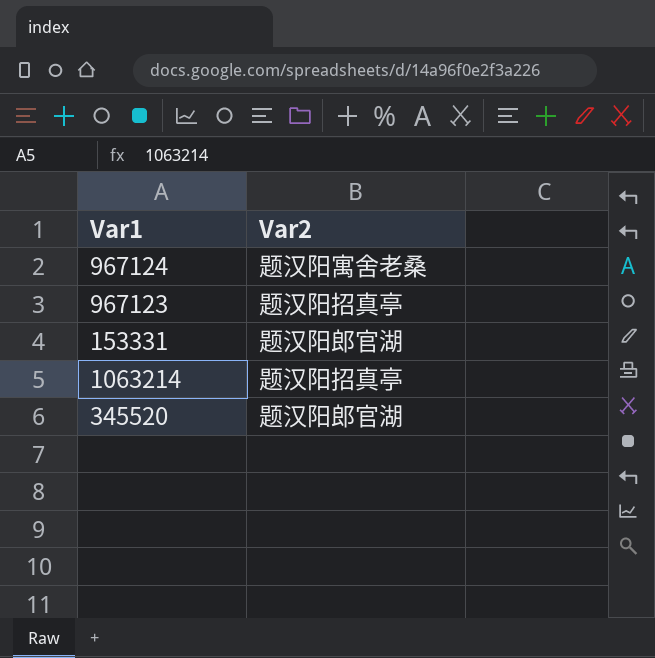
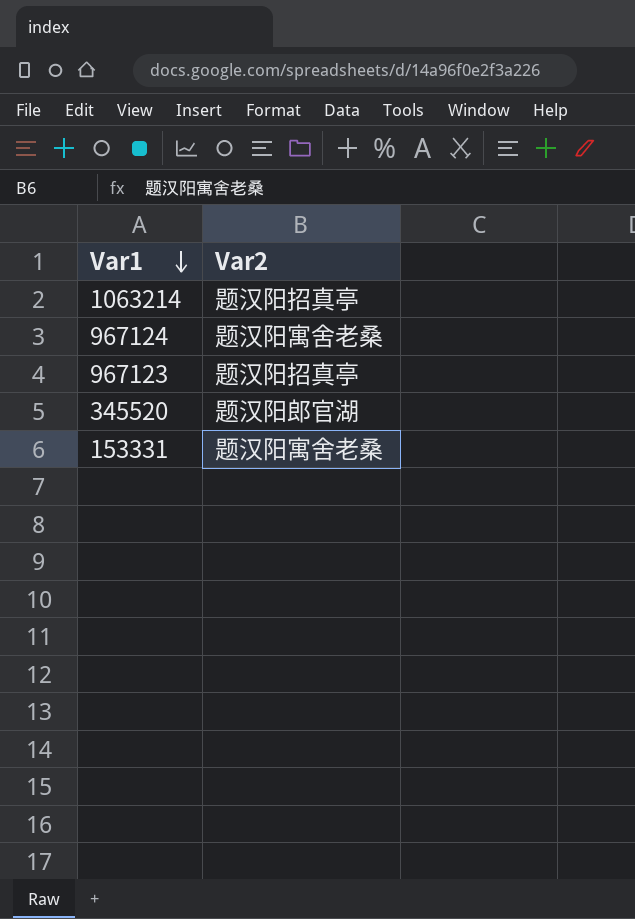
row order: none -> Var1 descending
153331 | Var2: 题汉阳郎官湖 -> 题汉阳寓舍老桑

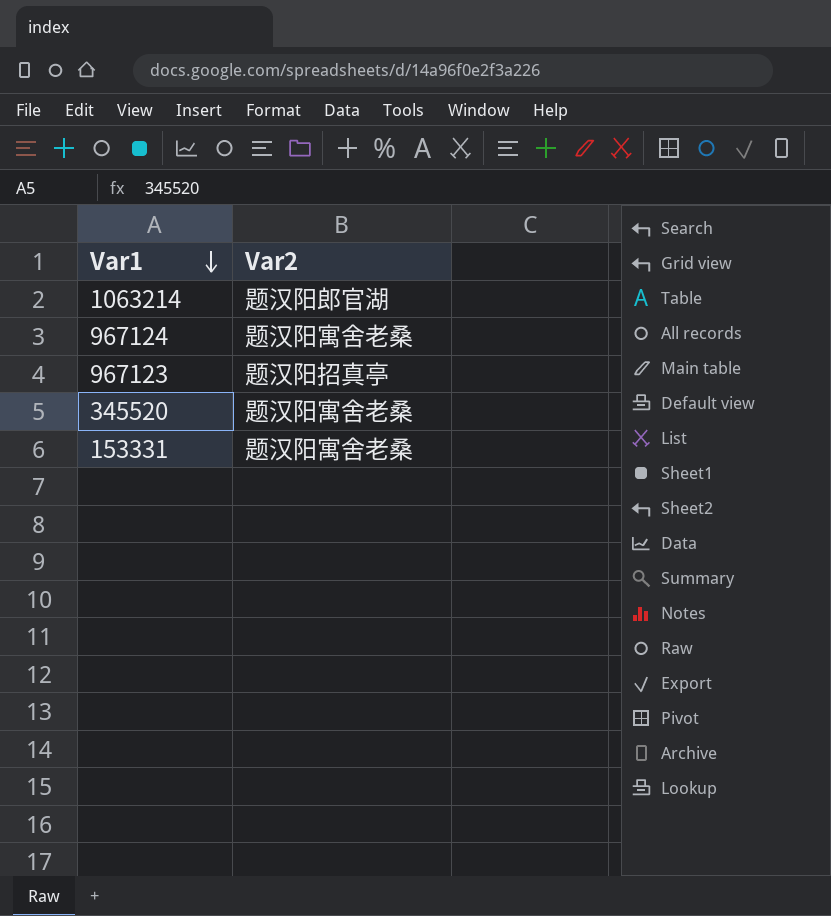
1063214 | Var2: 题汉阳招真亭 -> 题汉阳郎官湖
345520 | Var2: 题汉阳郎官湖 -> 题汉阳寓舍老桑

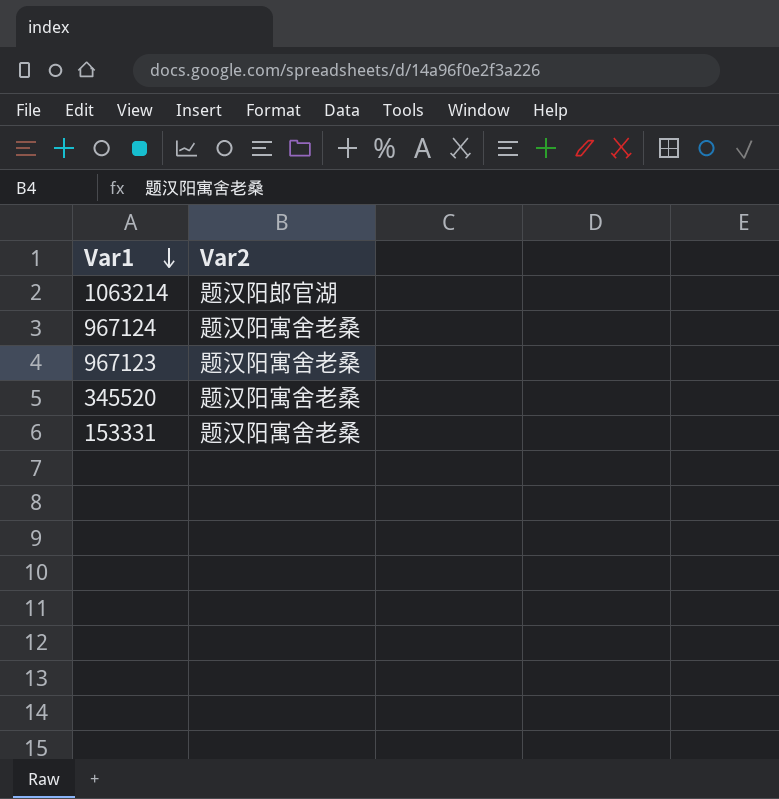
967123 | Var2: 题汉阳招真亭 -> 题汉阳寓舍老桑

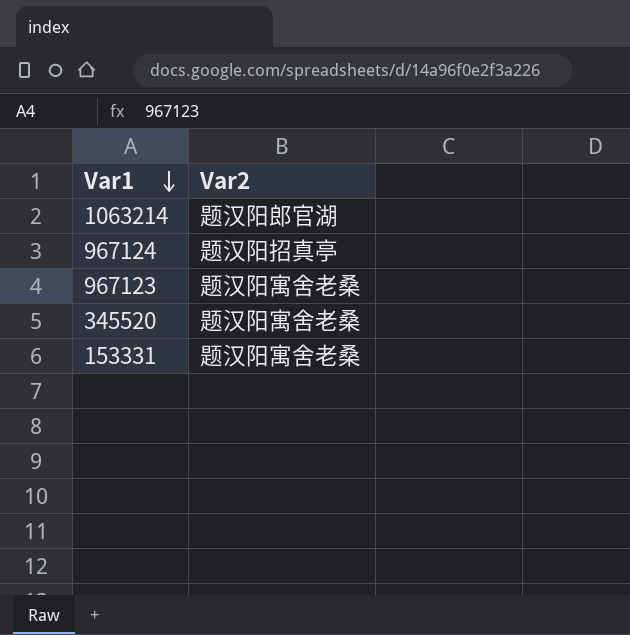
967124 | Var2: 题汉阳寓舍老桑 -> 题汉阳招真亭

